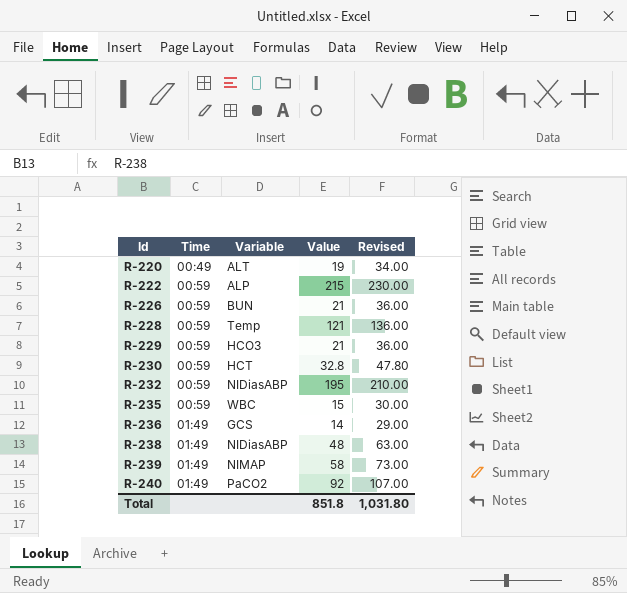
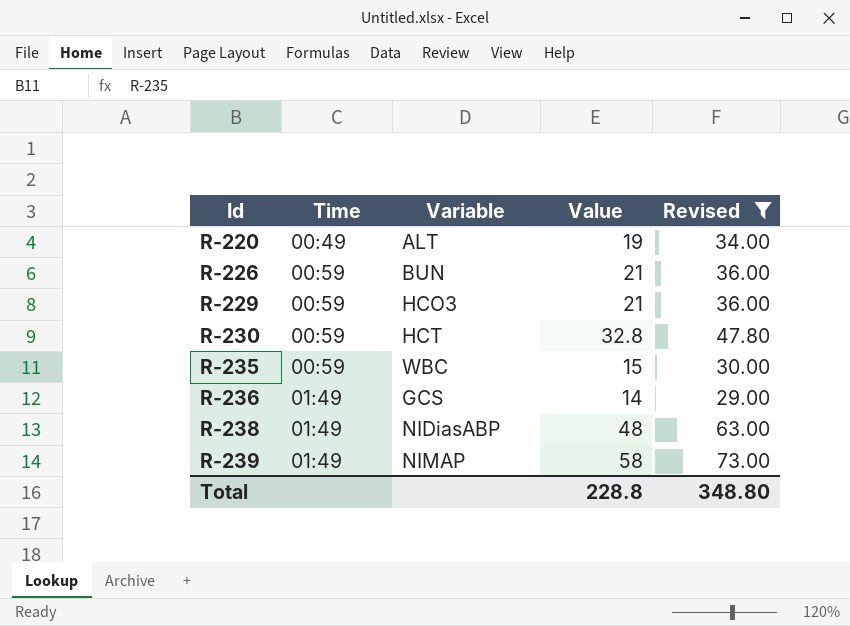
filter: none -> Revised <= 73.00
Total | Value: 851.8 -> 228.8
Total | Revised: 1,031.80 -> 348.80

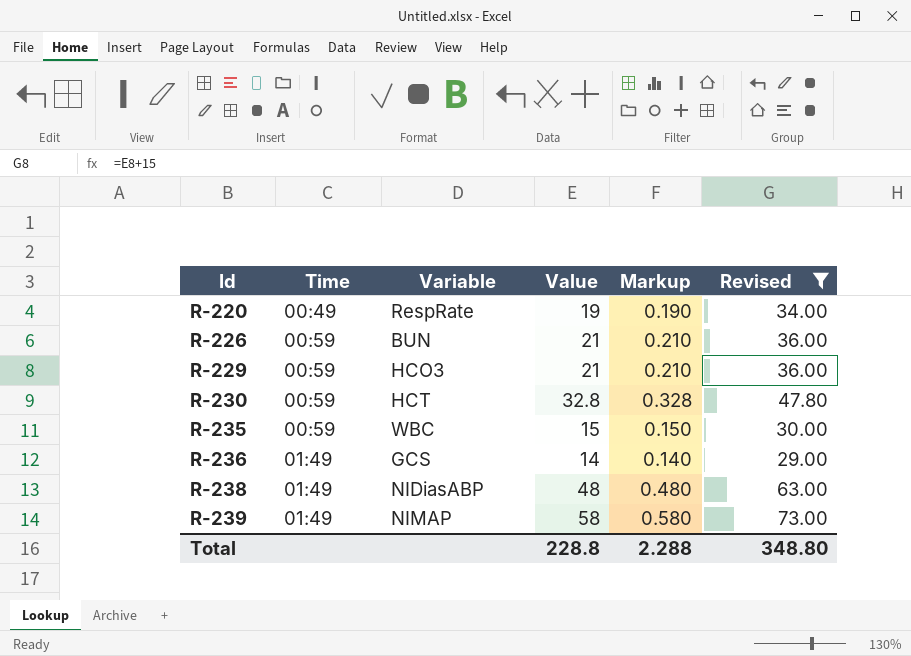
column Markup | formula: none -> [Value] * 0.01
R-220 | Variable: ALT -> RespRate

